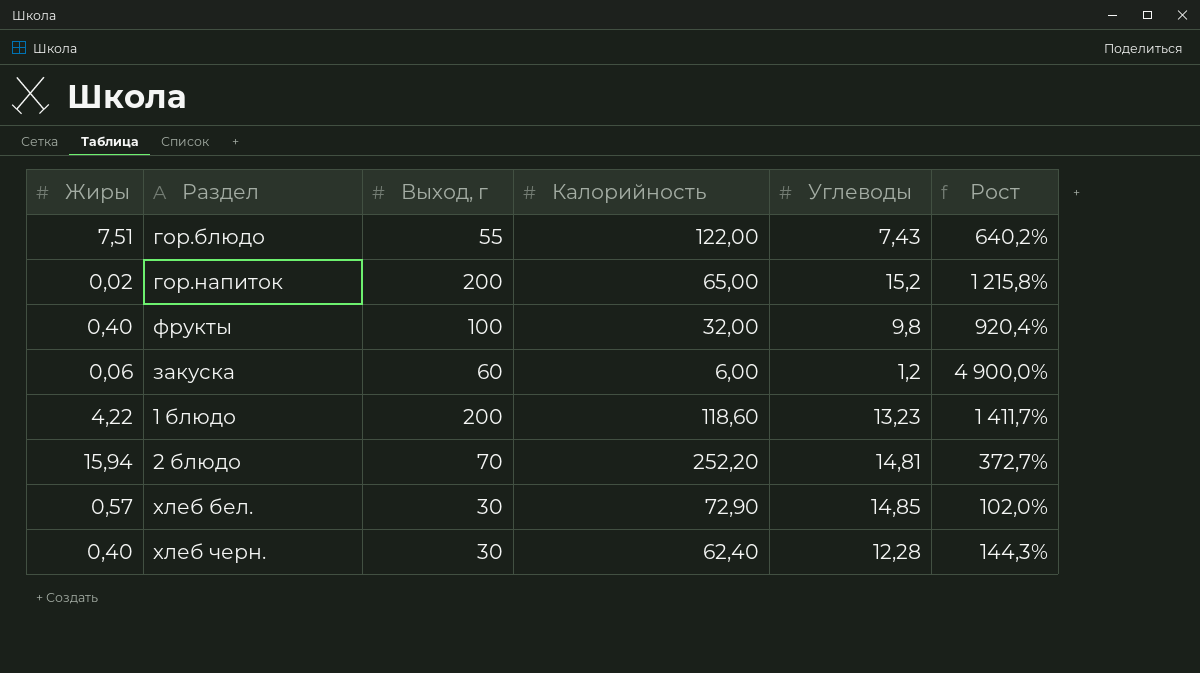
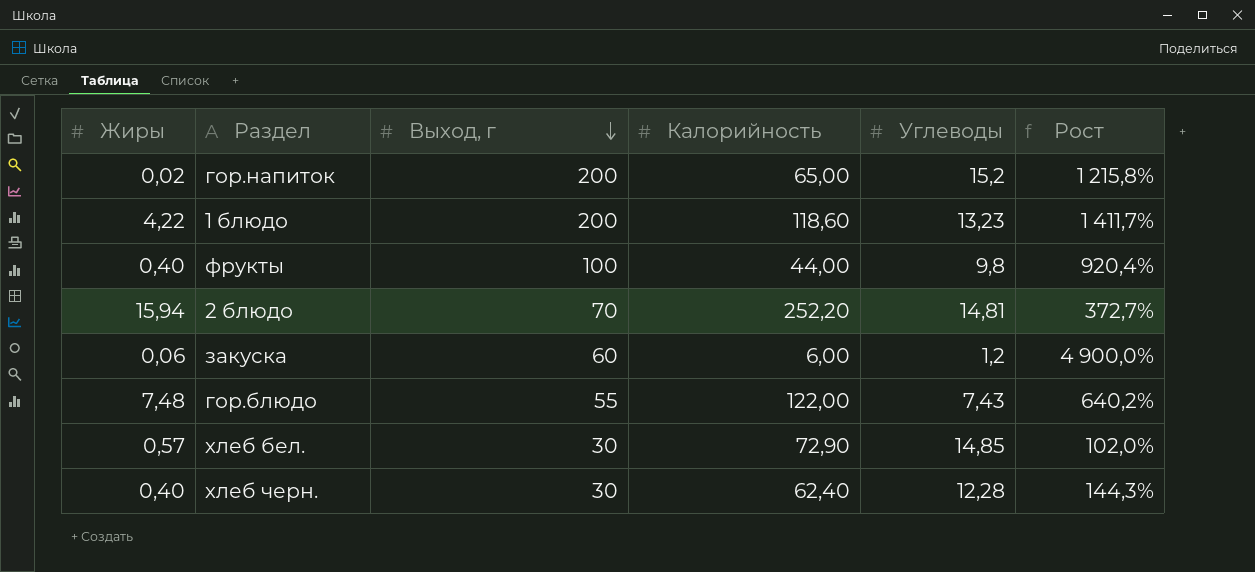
row order: none -> Выход, г descending
фрукты | Калорийность: 32,00 -> 44,00
гор.блюдо | Жиры: 7,51 -> 7,48

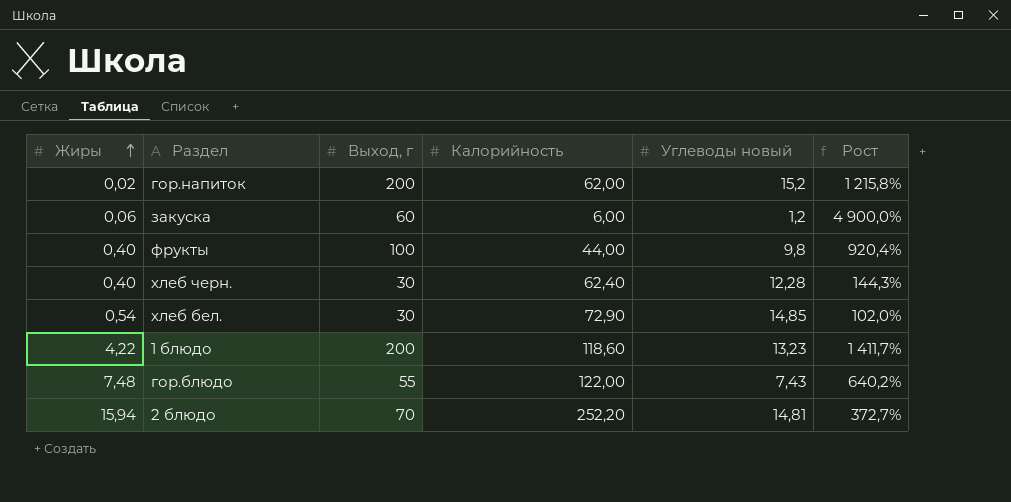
row order: Выход, г descending -> Жиры ascending
column name: Углеводы -> Углеводы новый
гор.напиток | Калорийность: 65,00 -> 62,00
хлеб бел. | Жиры: 0,57 -> 0,54

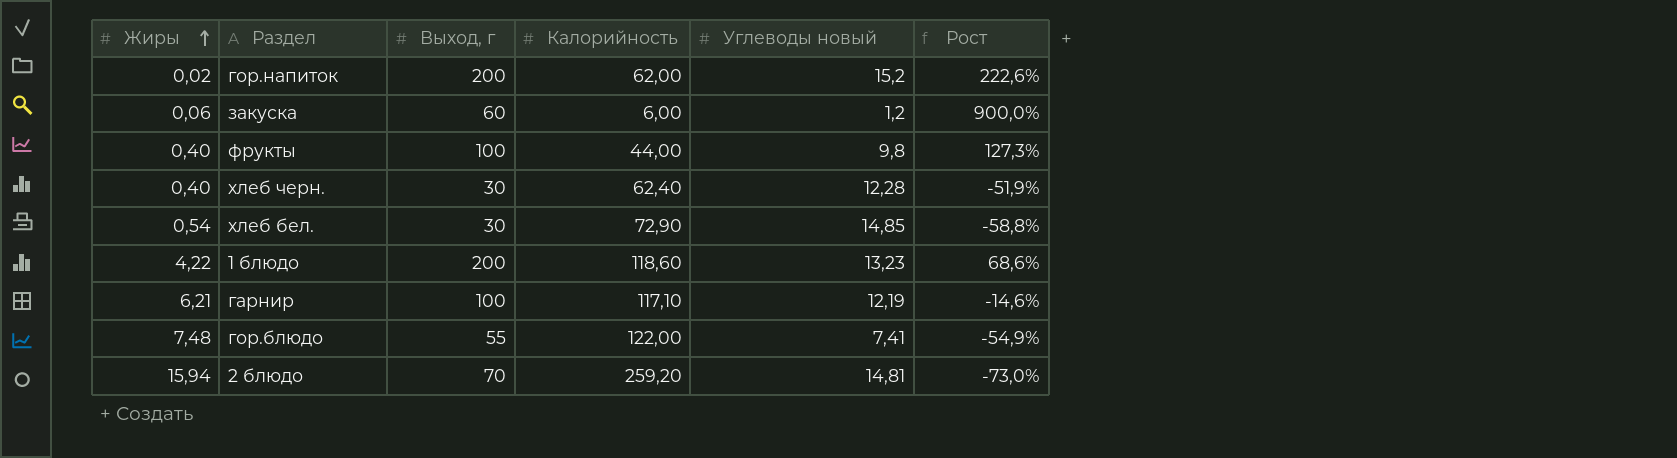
column Рост | formula: ([Выход, г] - [Углеводы новый]) / [Углеводы новый] -> ([Выход, г] - [Калорийность]) / [Калорийность]
row гарнир: none -> 6,21 | 100 | 117,10 | 12,19 | -14,6%
гор.блюдо | Углеводы новый: 7,43 -> 7,41
2 блюдо | Калорийность: 252,20 -> 259,20

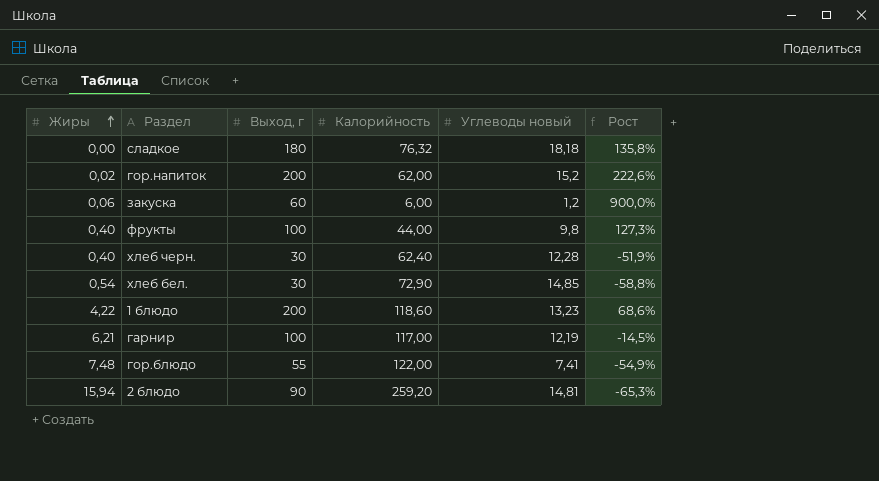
row сладкое: none -> 0,00 | 180 | 76,32 | 18,18 | 135,8%
гарнир | Калорийность: 117,10 -> 117,00
гарнир | Рост: -14,6% -> -14,5%
2 блюдо | Выход, г: 70 -> 90
2 блюдо | Рост: -73,0% -> -65,3%

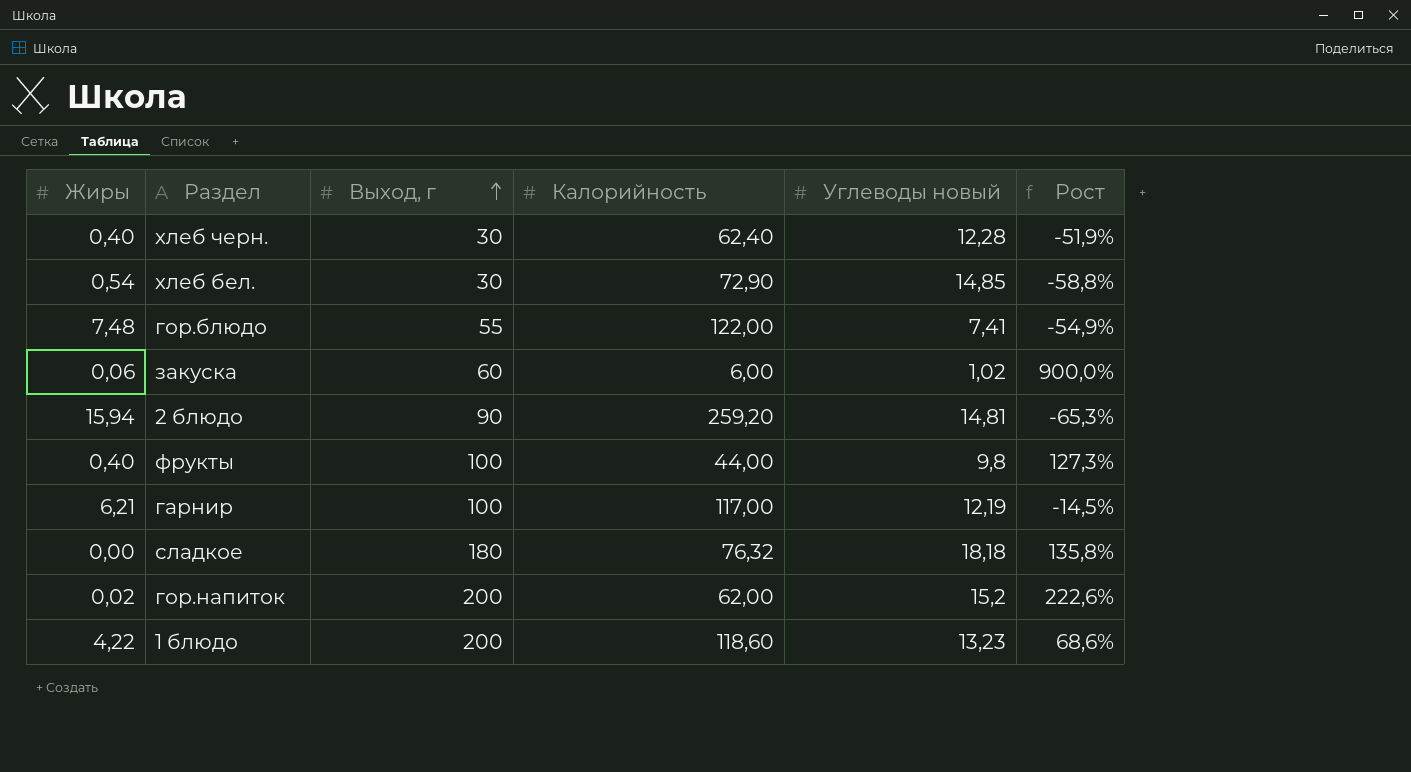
row order: Жиры ascending -> Выход, г ascending
закуска | Углеводы новый: 1,2 -> 1,02

